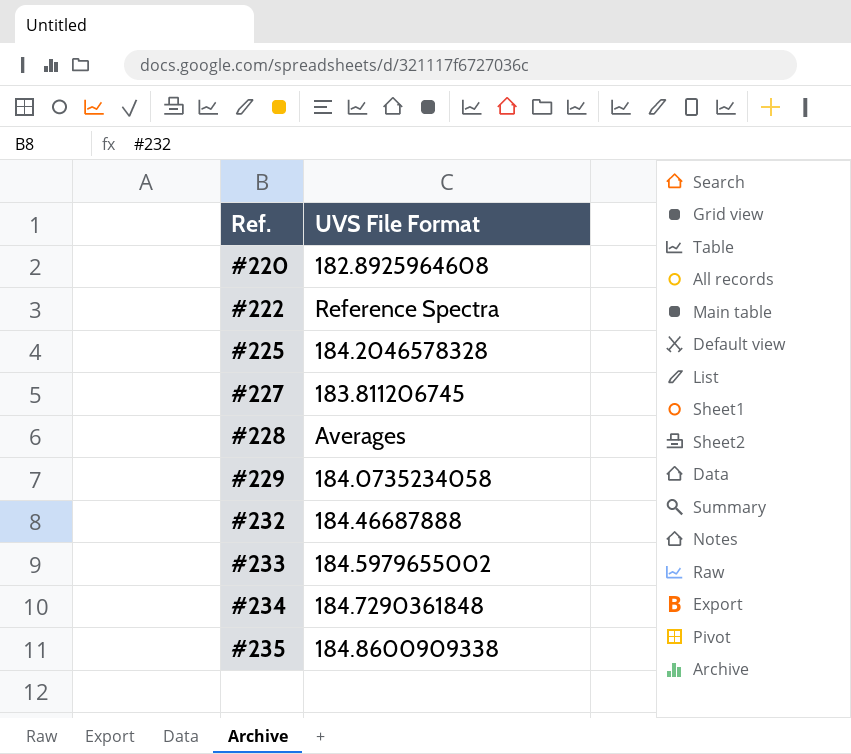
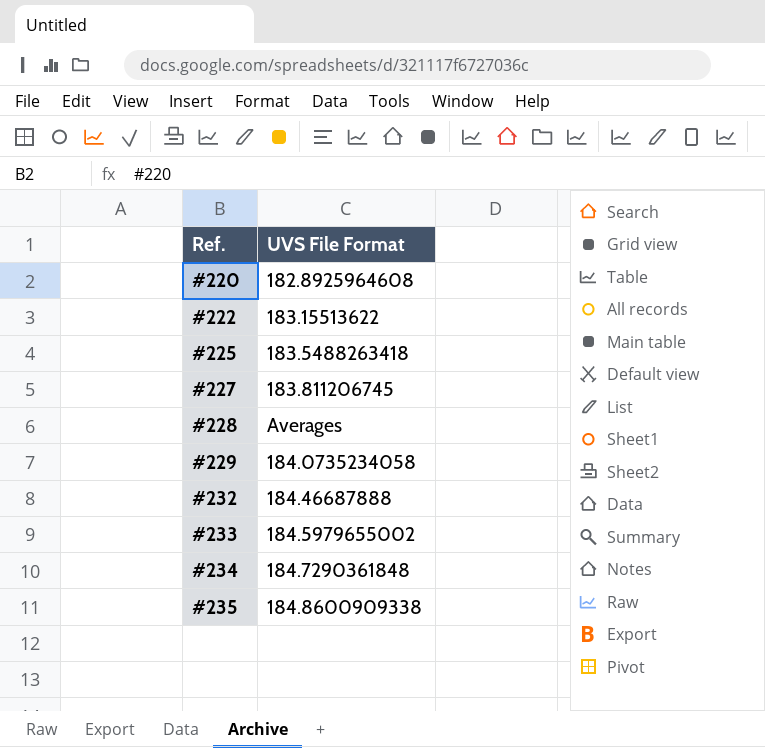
#222 | UVS File Format: Reference Spectra -> 183.15513622
#225 | UVS File Format: 184.2046578328 -> 183.5488263418

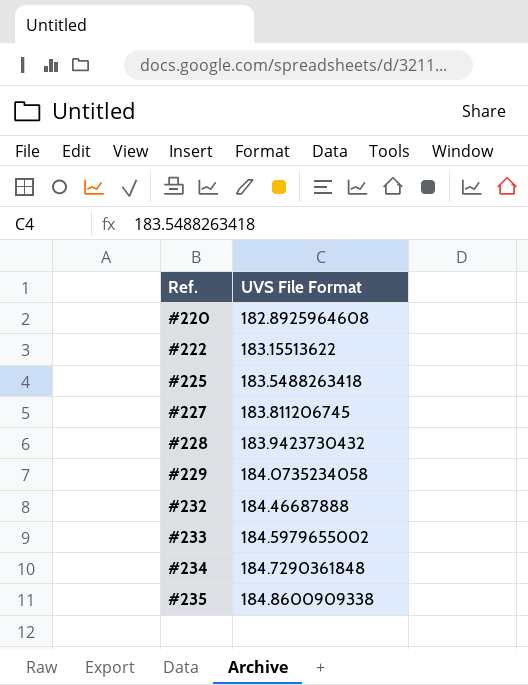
#228 | UVS File Format: Averages -> 183.9423730432

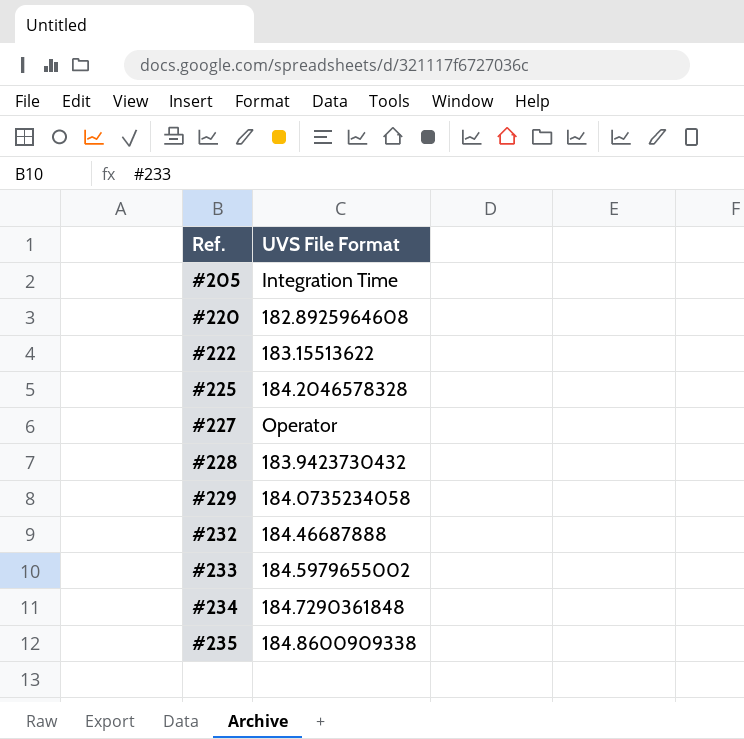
row #205: none -> Integration Time
#225 | UVS File Format: 183.5488263418 -> 184.2046578328
#227 | UVS File Format: 183.811206745 -> Operator

